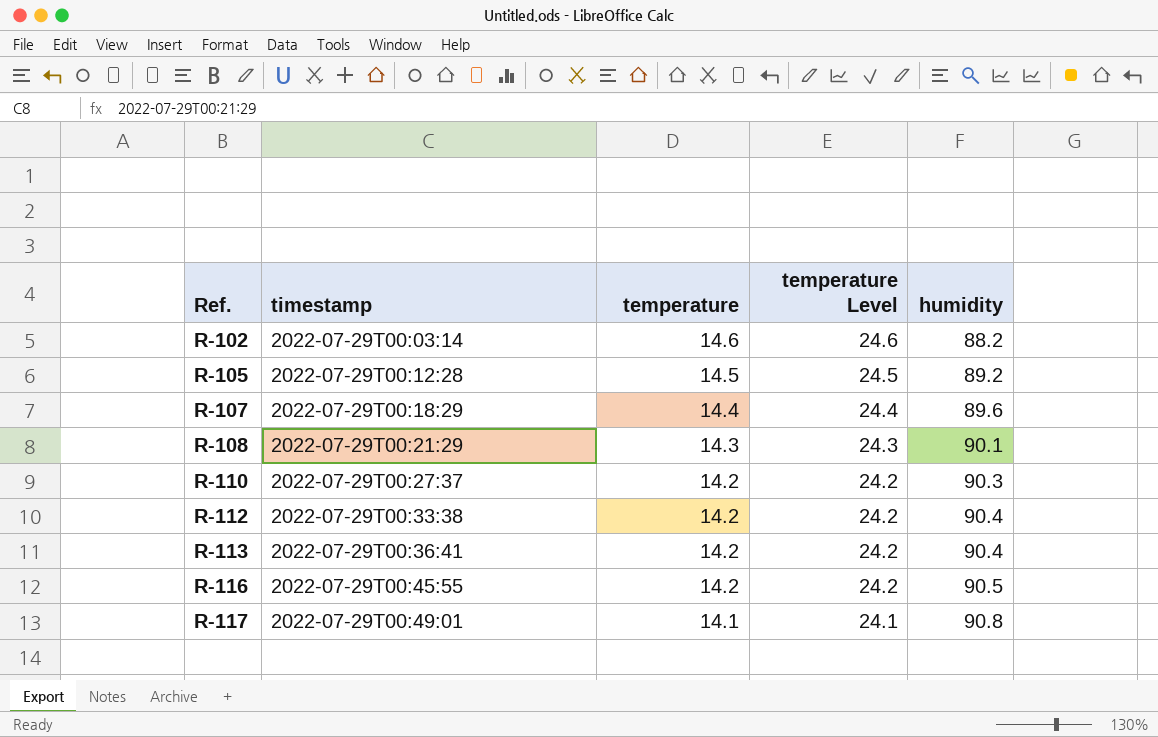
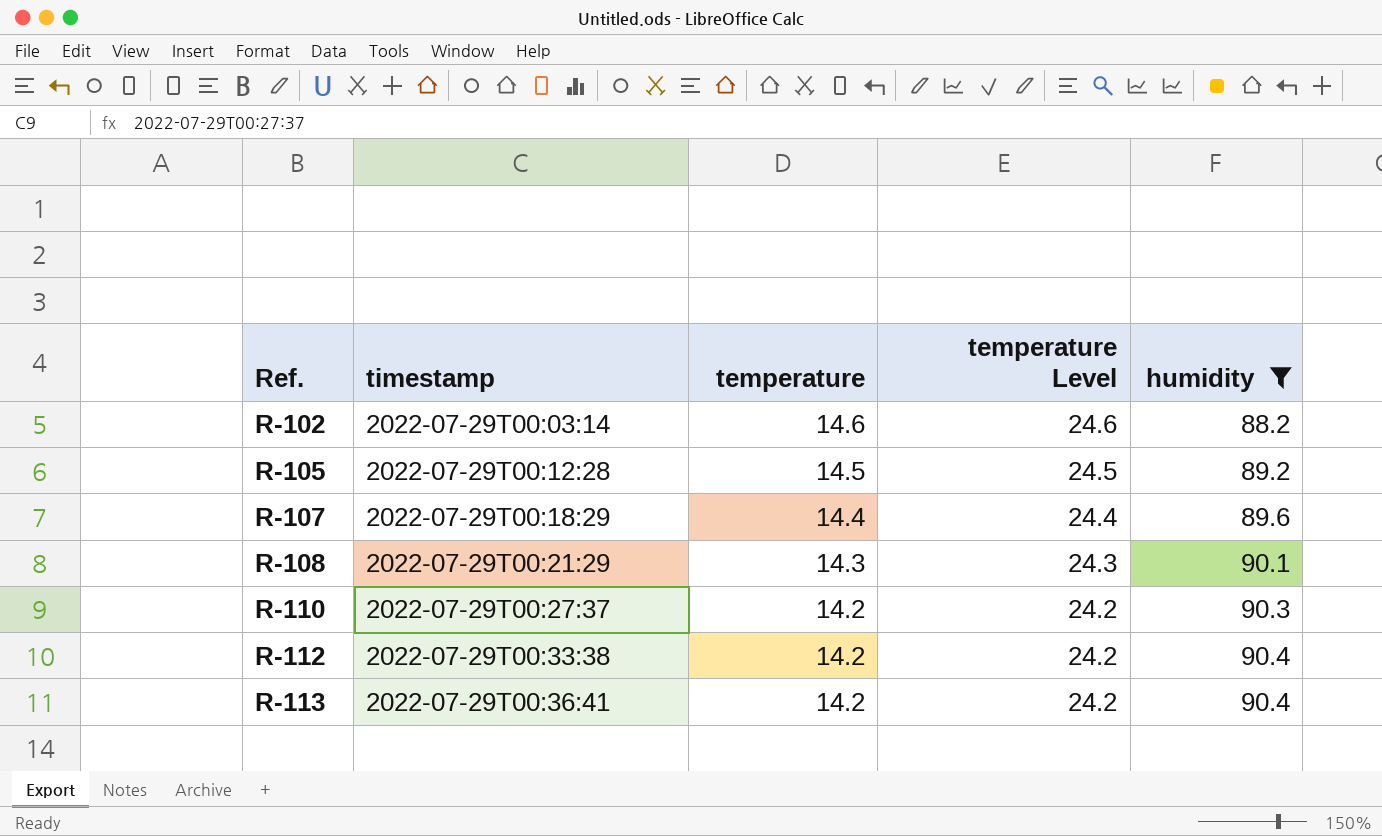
filter: none -> humidity <= 90.4

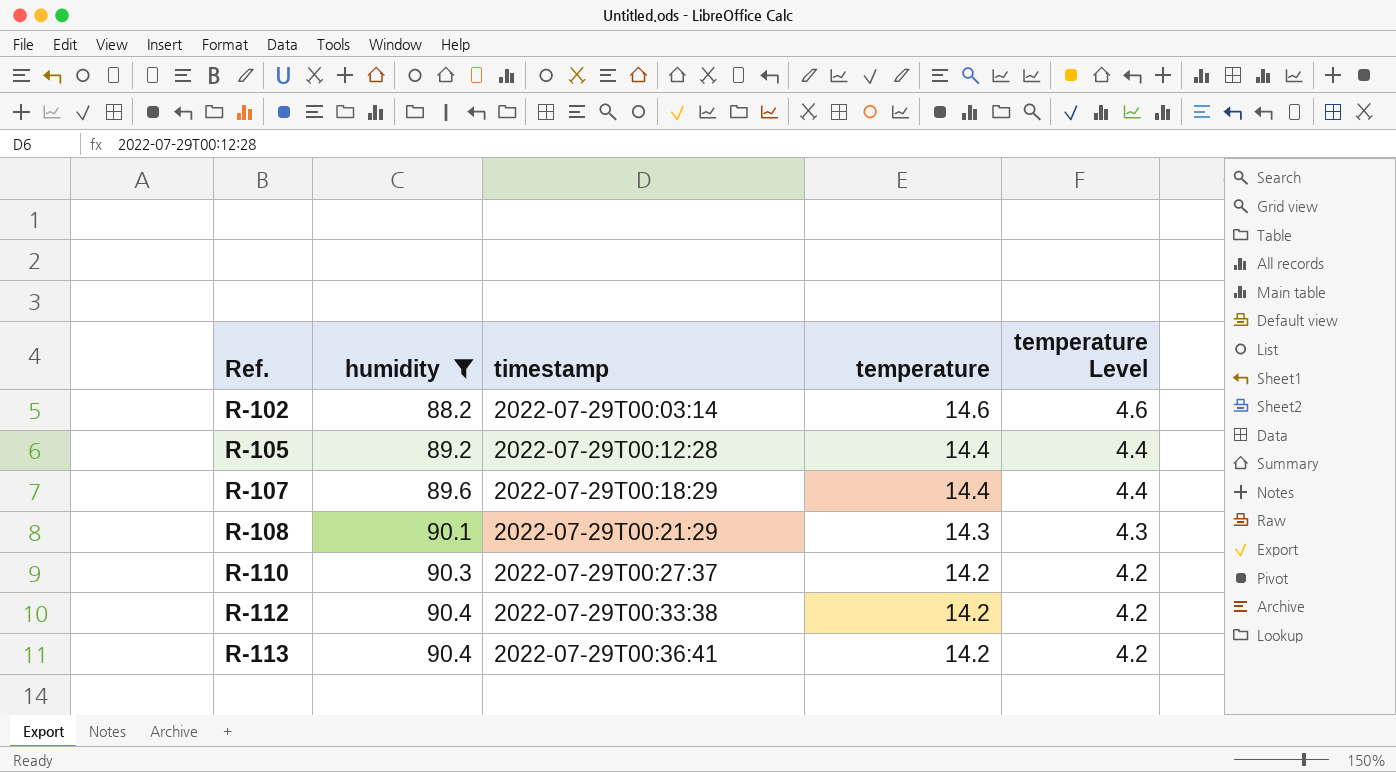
column humidity | position: 5 -> 2
column temperature Level | formula: [temperature] + 10 -> [temperature] - 10
R-105 | temperature: 14.5 -> 14.4

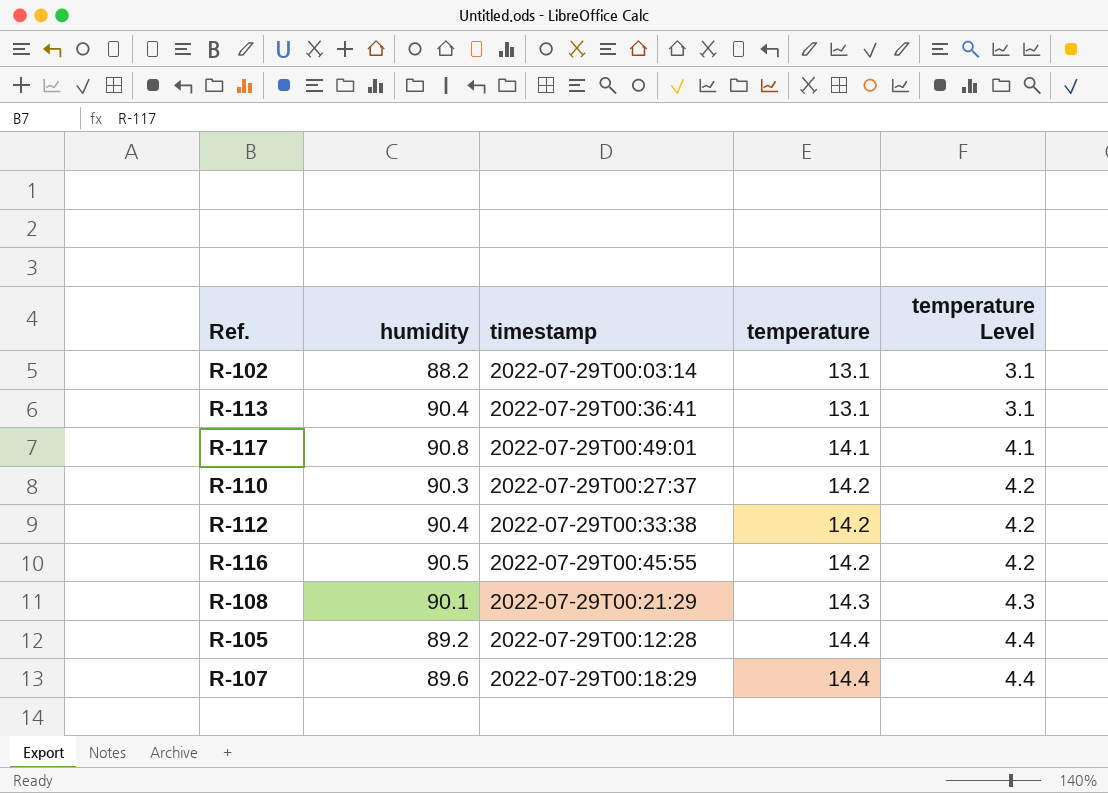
filter: humidity <= 90.4 -> none
row order: Ref. ascending -> temperature ascending
R-102 | temperature: 14.6 -> 13.1
R-102 | temperature Level: 4.6 -> 3.1
R-113 | temperature: 14.2 -> 13.1
R-113 | temperature Level: 4.2 -> 3.1

